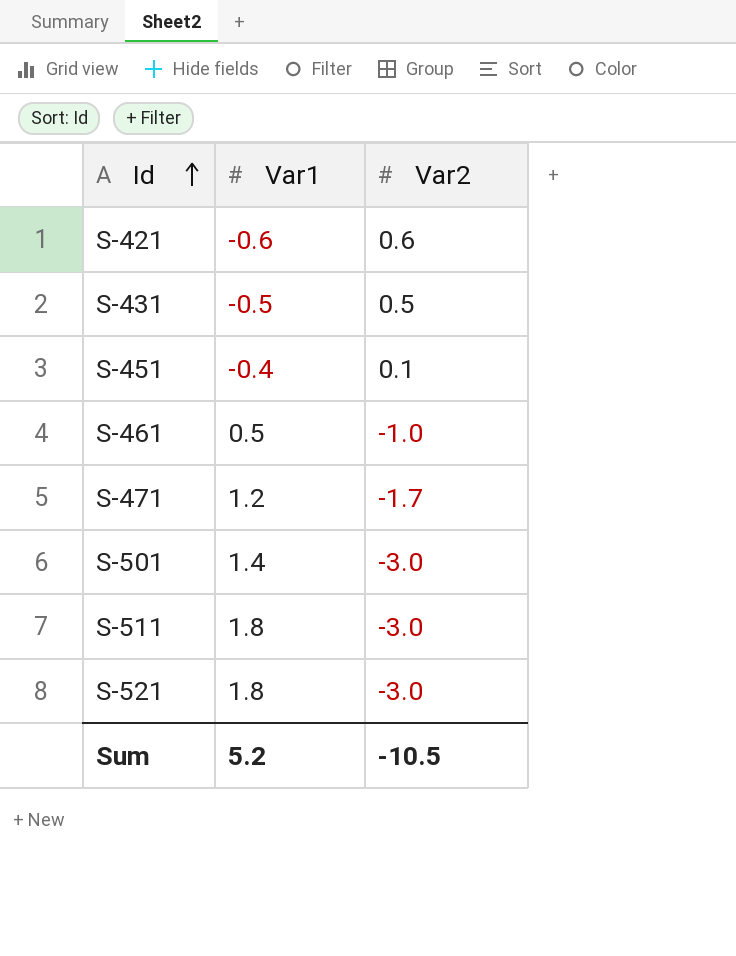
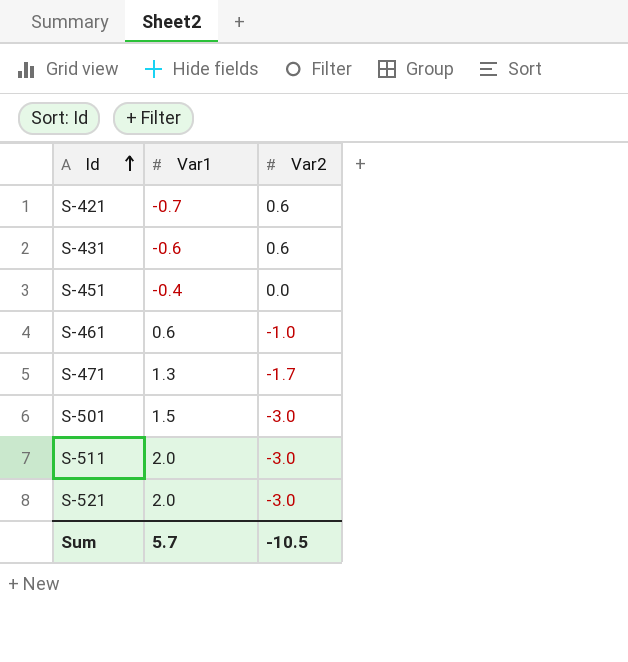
S-421 | Var1: -0.6 -> -0.7
S-431 | Var1: -0.5 -> -0.6
S-431 | Var2: 0.5 -> 0.6
S-451 | Var2: 0.1 -> 0.0
S-461 | Var1: 0.5 -> 0.6
S-471 | Var1: 1.2 -> 1.3
S-501 | Var1: 1.4 -> 1.5
S-511 | Var1: 1.8 -> 2.0
S-521 | Var1: 1.8 -> 2.0
Sum | Var1: 5.2 -> 5.7

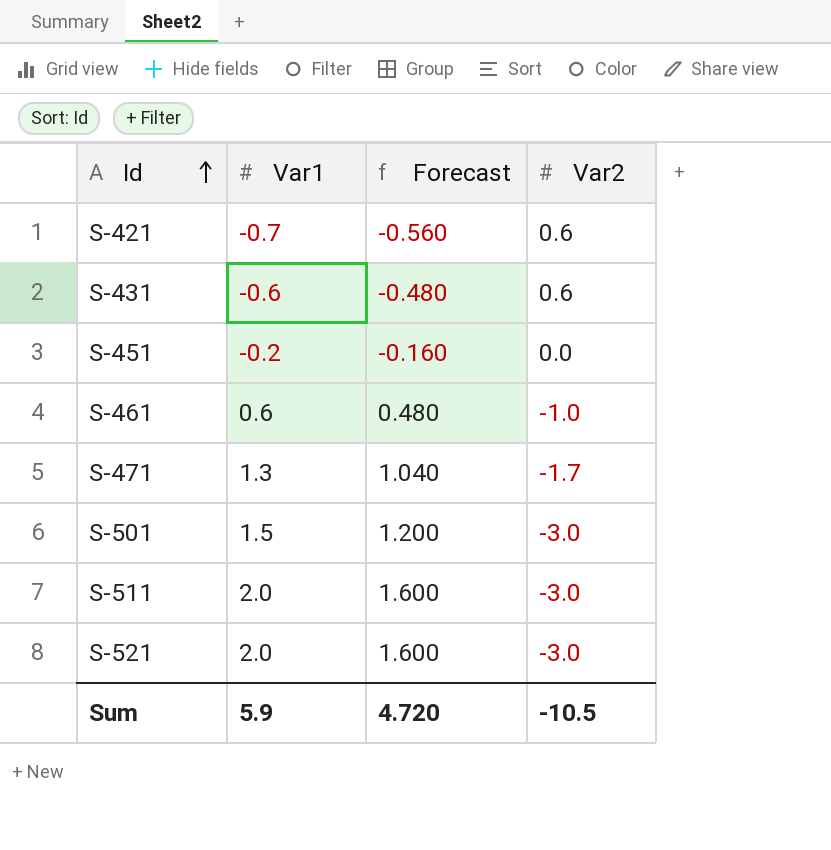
column Forecast | formula: none -> [Var1] * 0.8
S-451 | Var1: -0.4 -> -0.2
Sum | Var1: 5.7 -> 5.9

